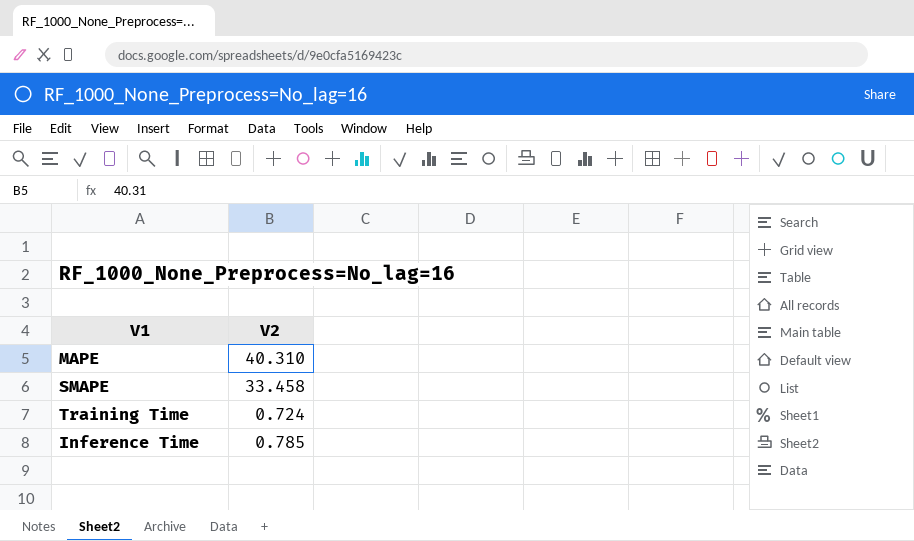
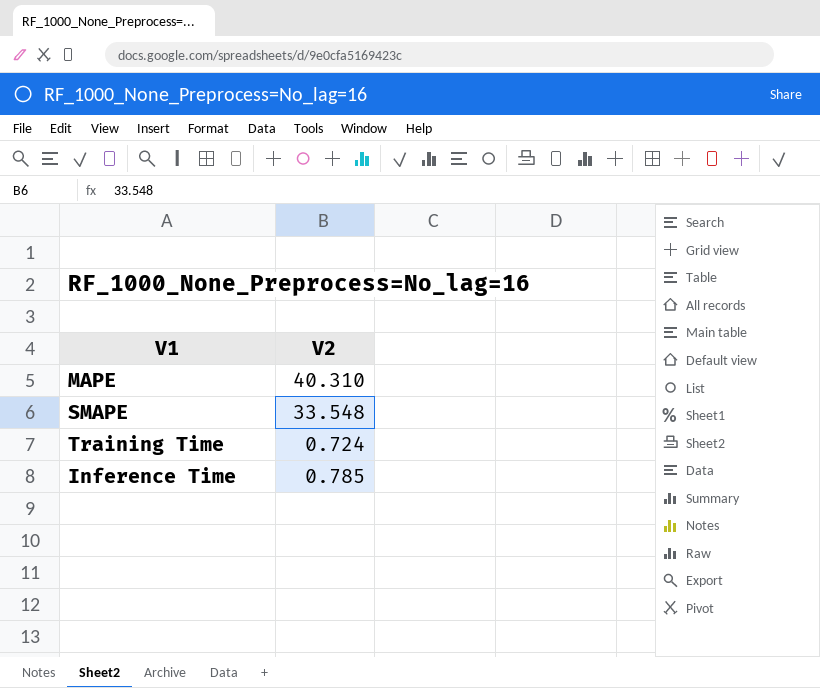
SMAPE | V2: 33.458 -> 33.548

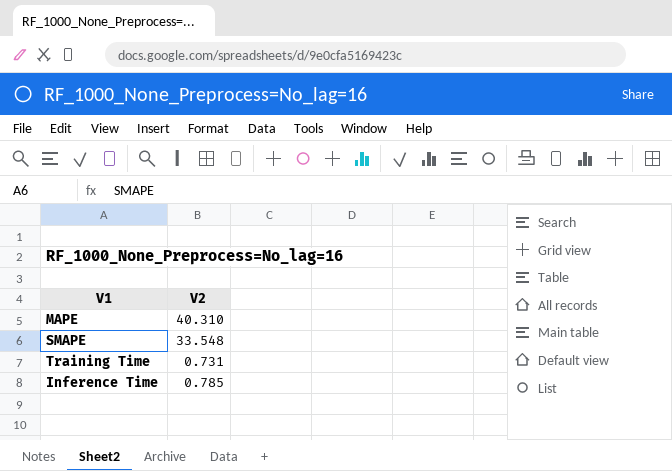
Training Time | V2: 0.724 -> 0.731

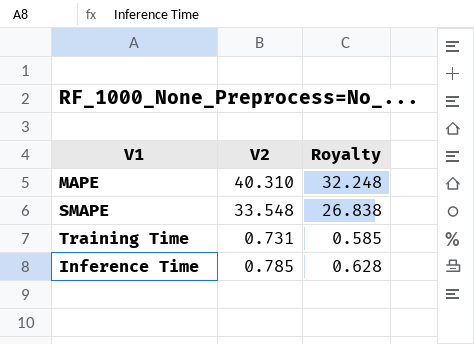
column Royalty | formula: none -> [V2] * 0.8

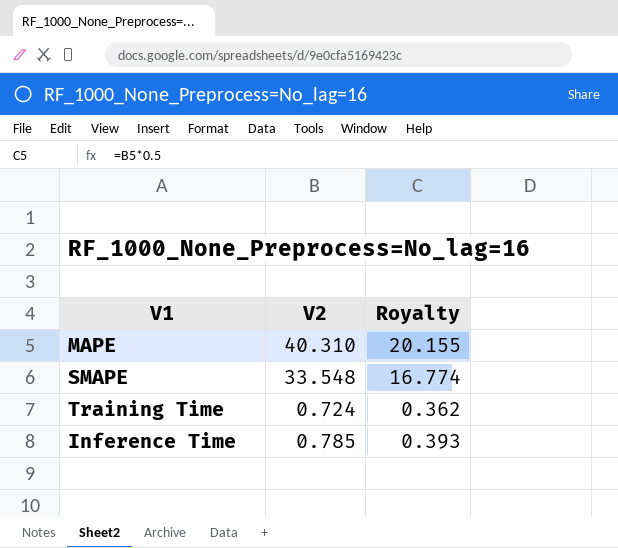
column Royalty | formula: [V2] * 0.8 -> [V2] * 0.5
Training Time | V2: 0.731 -> 0.724

